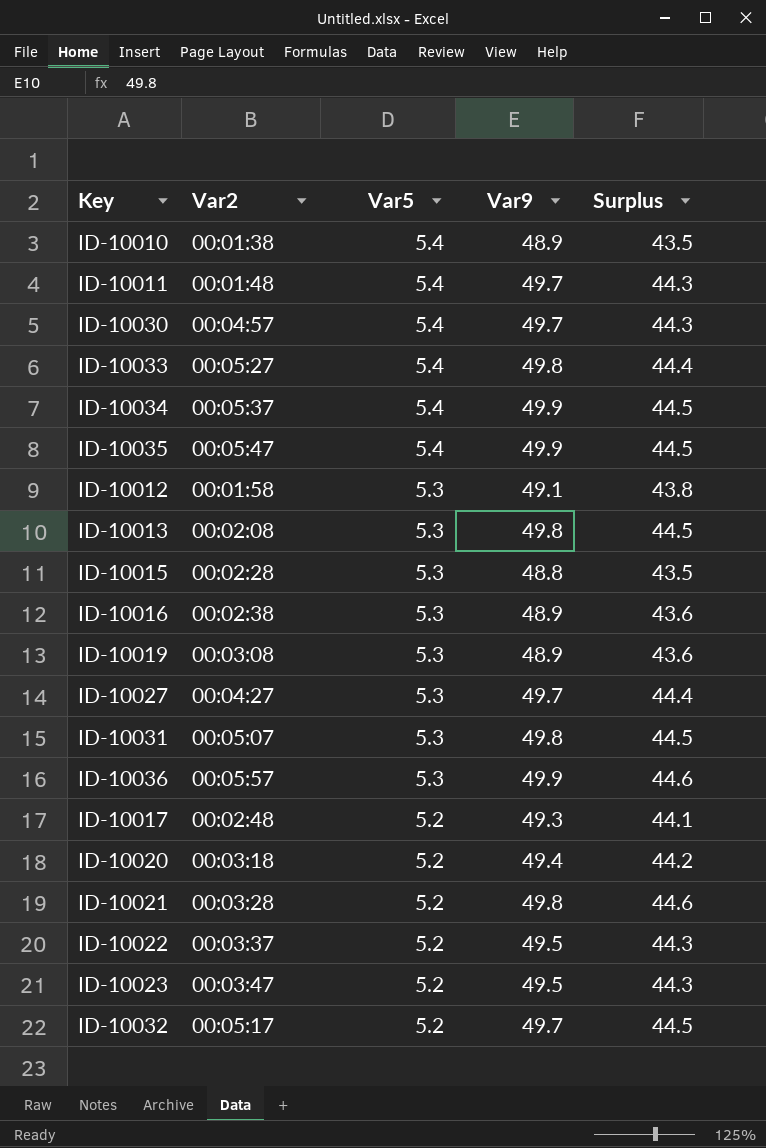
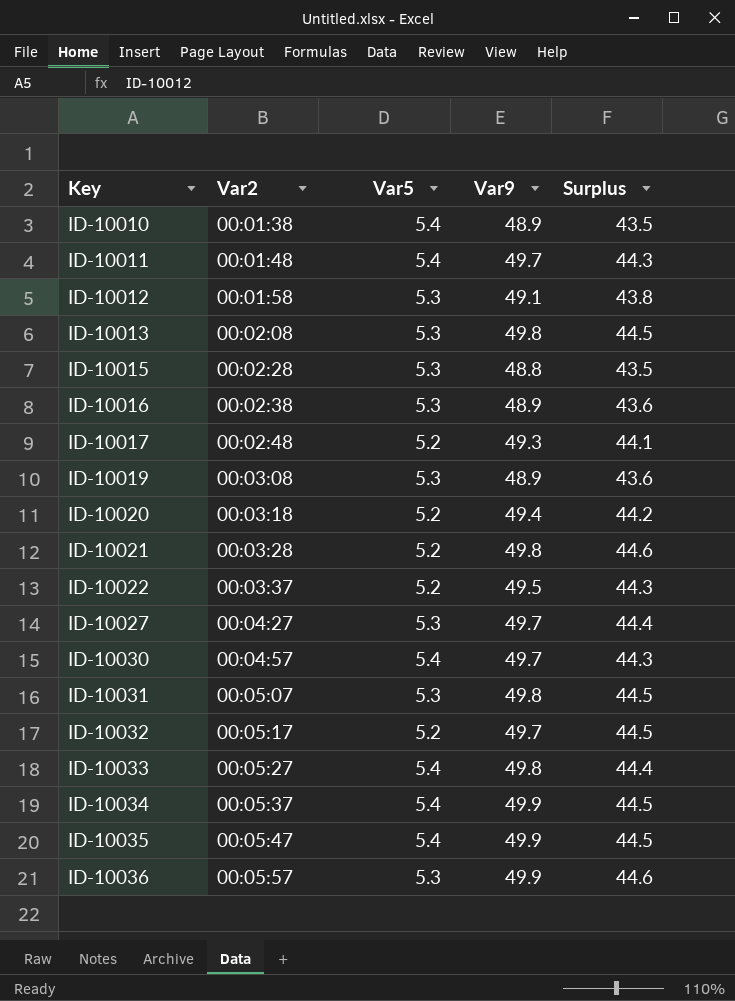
row order: Var5 descending -> Key ascending
row ID-10023: 00:03:47 | 5.2 | 49.5 | 44.3 -> none

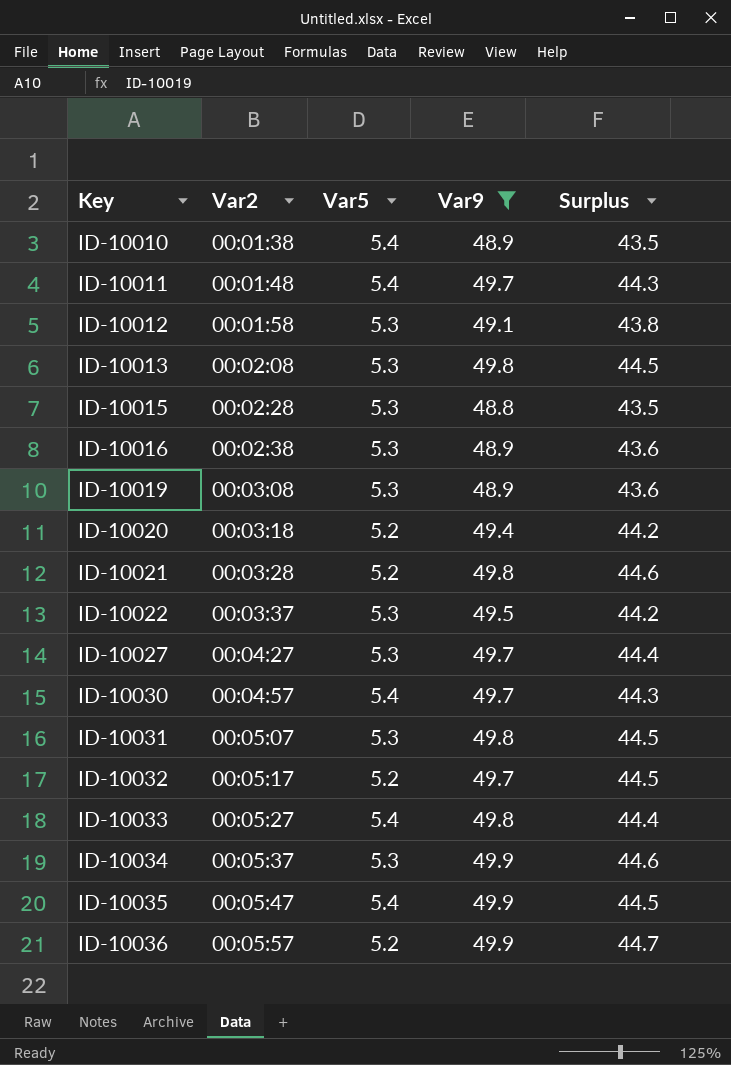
filter: none -> Var9 != 49.3
ID-10022 | Var5: 5.2 -> 5.3
ID-10022 | Surplus: 44.3 -> 44.2
ID-10034 | Var5: 5.4 -> 5.3
ID-10034 | Surplus: 44.5 -> 44.6
ID-10036 | Var5: 5.3 -> 5.2
ID-10036 | Surplus: 44.6 -> 44.7

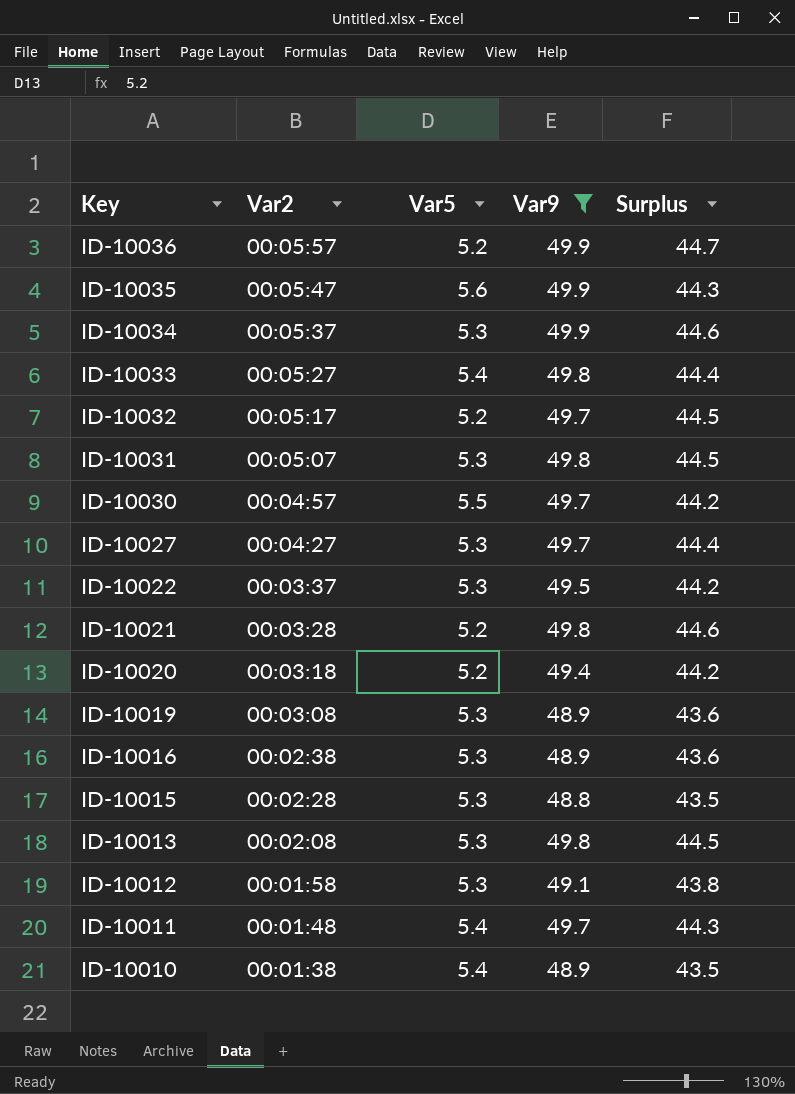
row order: Key ascending -> Key descending
ID-10035 | Var5: 5.4 -> 5.6
ID-10035 | Surplus: 44.5 -> 44.3
ID-10030 | Var5: 5.4 -> 5.5
ID-10030 | Surplus: 44.3 -> 44.2

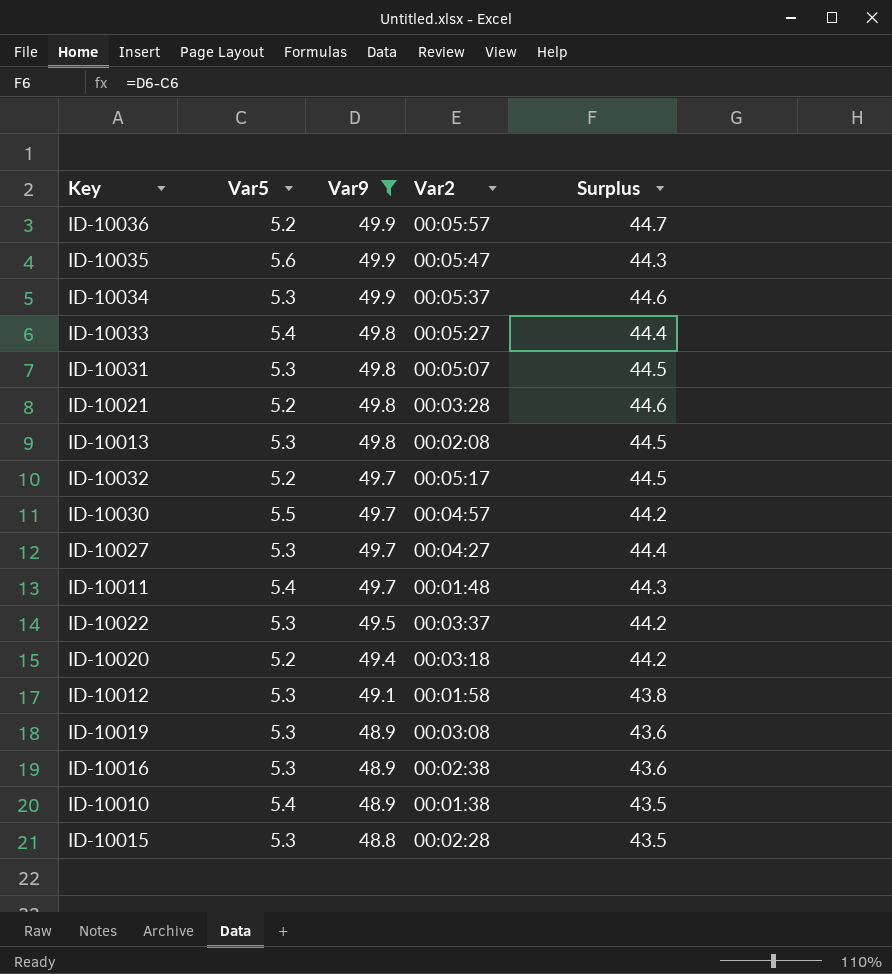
row order: Key descending -> Var9 descending
column Var2 | position: 2 -> 4

